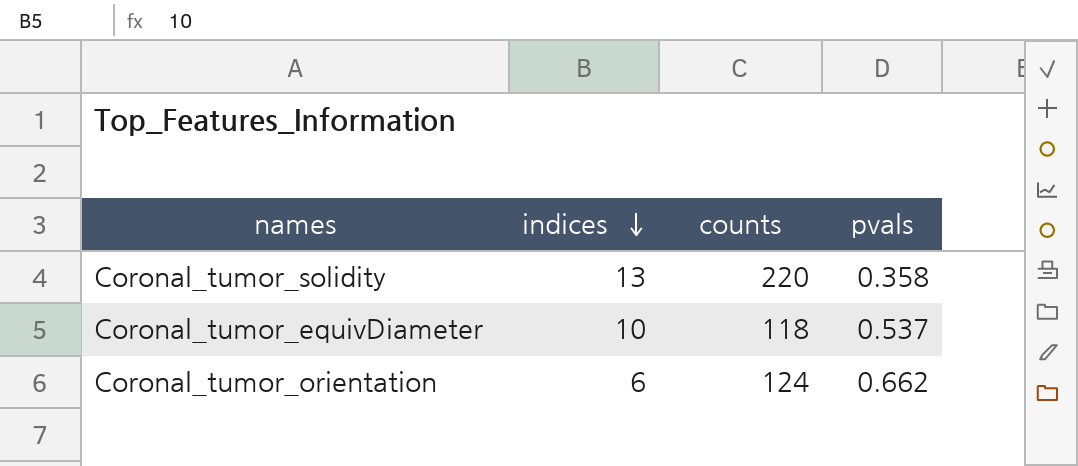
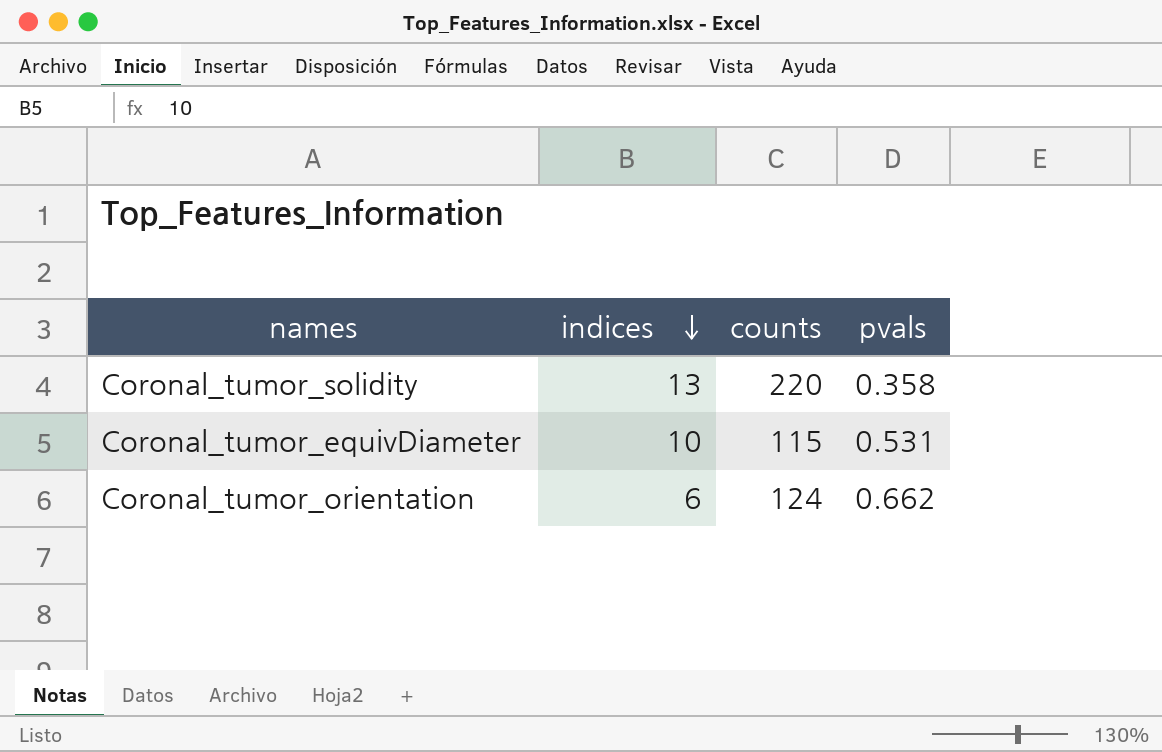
Coronal_tumor_equivDiameter | counts: 118 -> 115
Coronal_tumor_equivDiameter | pvals: 0.537 -> 0.531

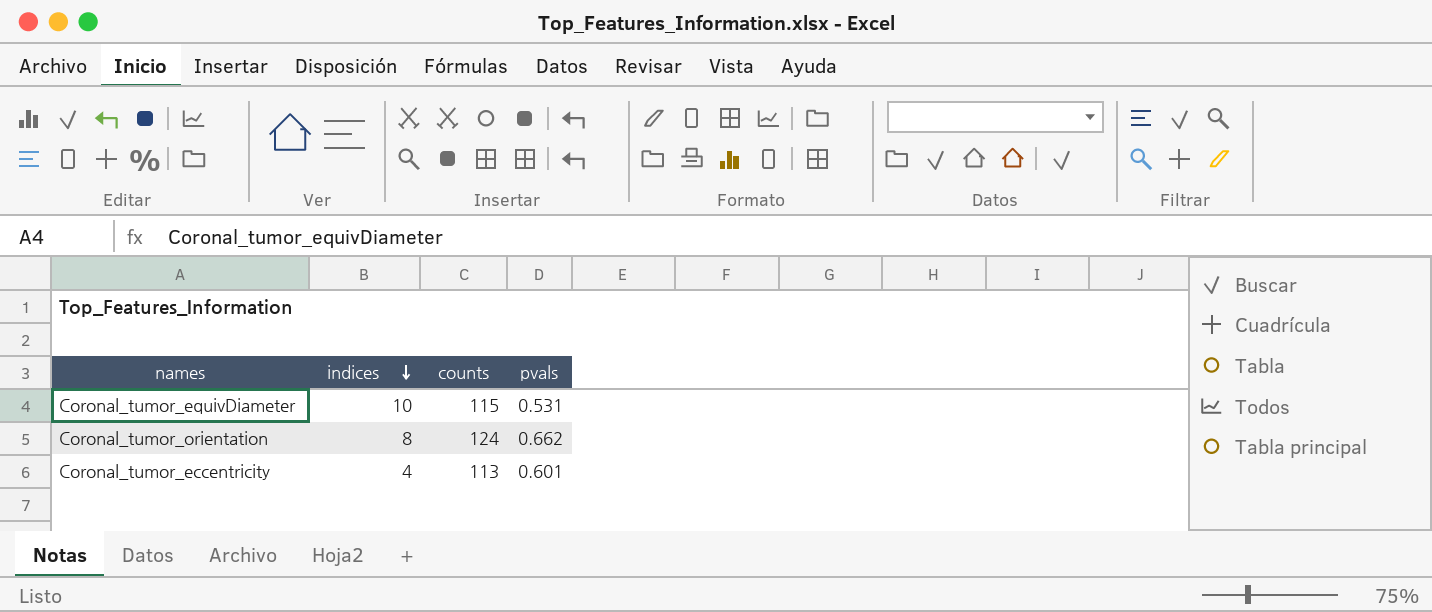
row Coronal_tumor_solidity: 13 | 220 | 0.358 -> none
Coronal_tumor_orientation | indices: 6 -> 8
row Coronal_tumor_eccentricity: none -> 4 | 113 | 0.601

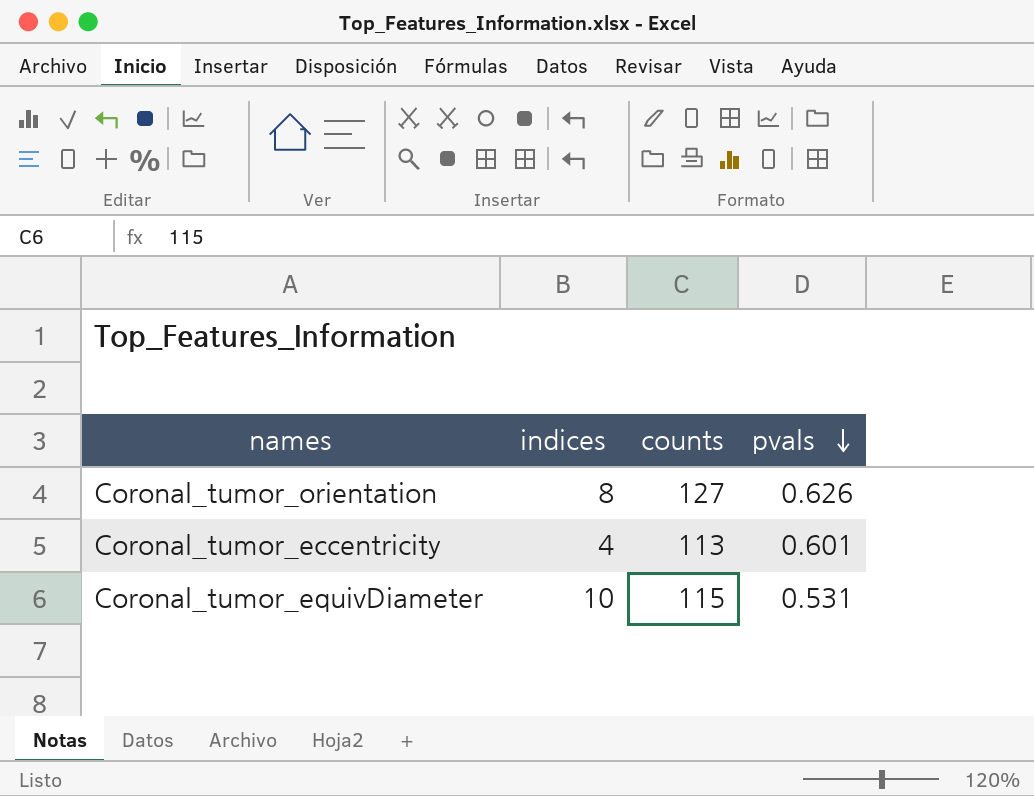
row order: indices descending -> pvals descending
Coronal_tumor_orientation | counts: 124 -> 127
Coronal_tumor_orientation | pvals: 0.662 -> 0.626

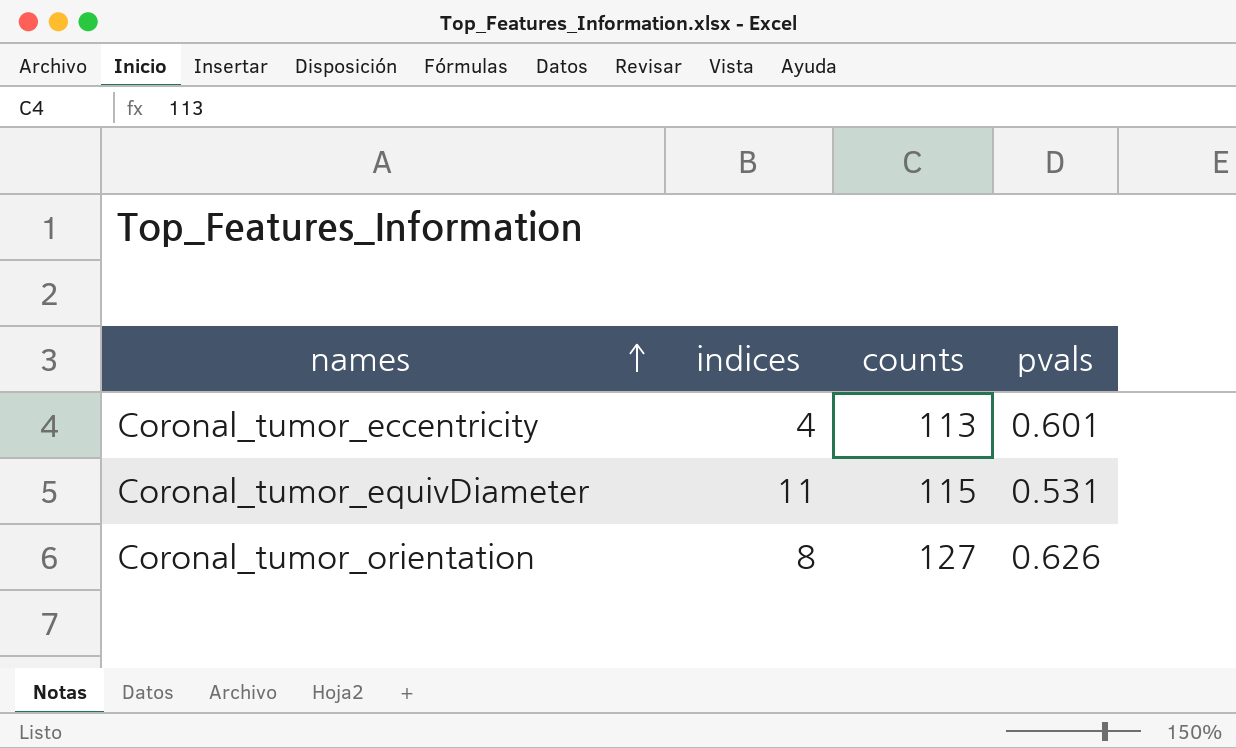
row order: pvals descending -> names ascending
Coronal_tumor_equivDiameter | indices: 10 -> 11

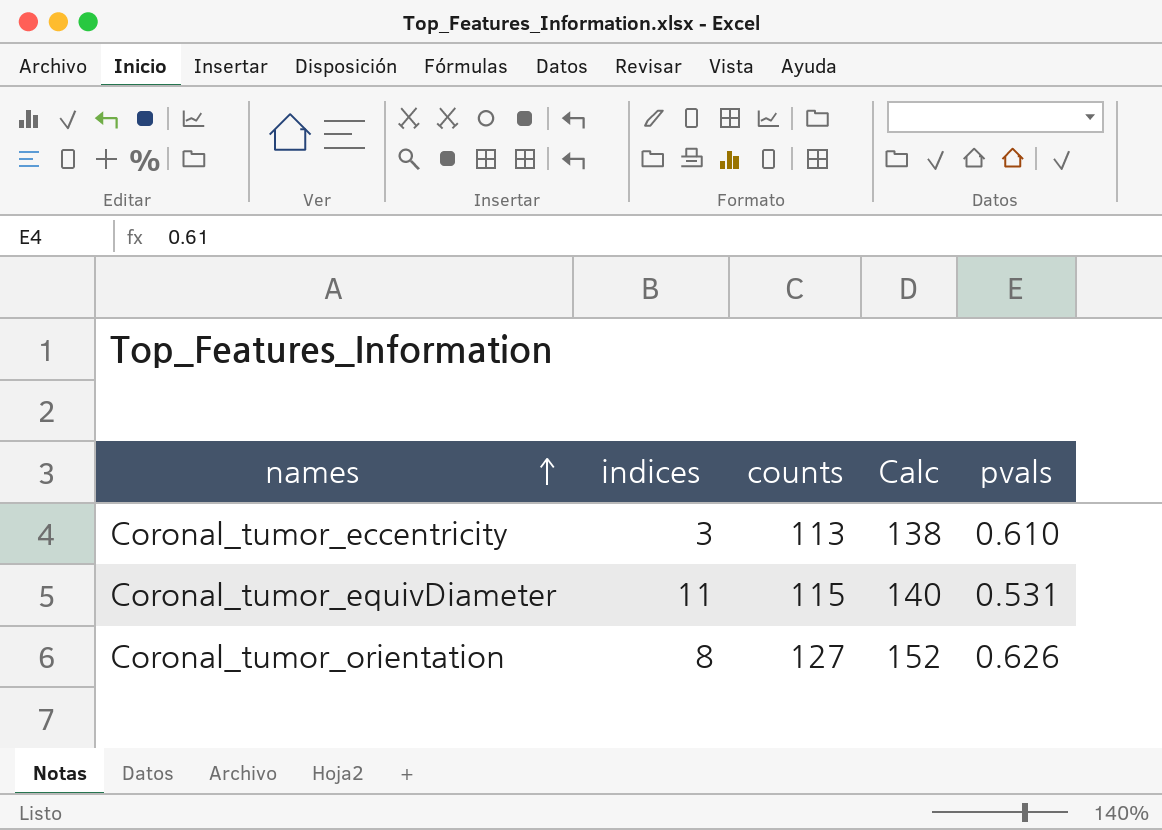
column Calc | formula: none -> [counts] + 25
Coronal_tumor_eccentricity | indices: 4 -> 3
Coronal_tumor_eccentricity | pvals: 0.601 -> 0.610

